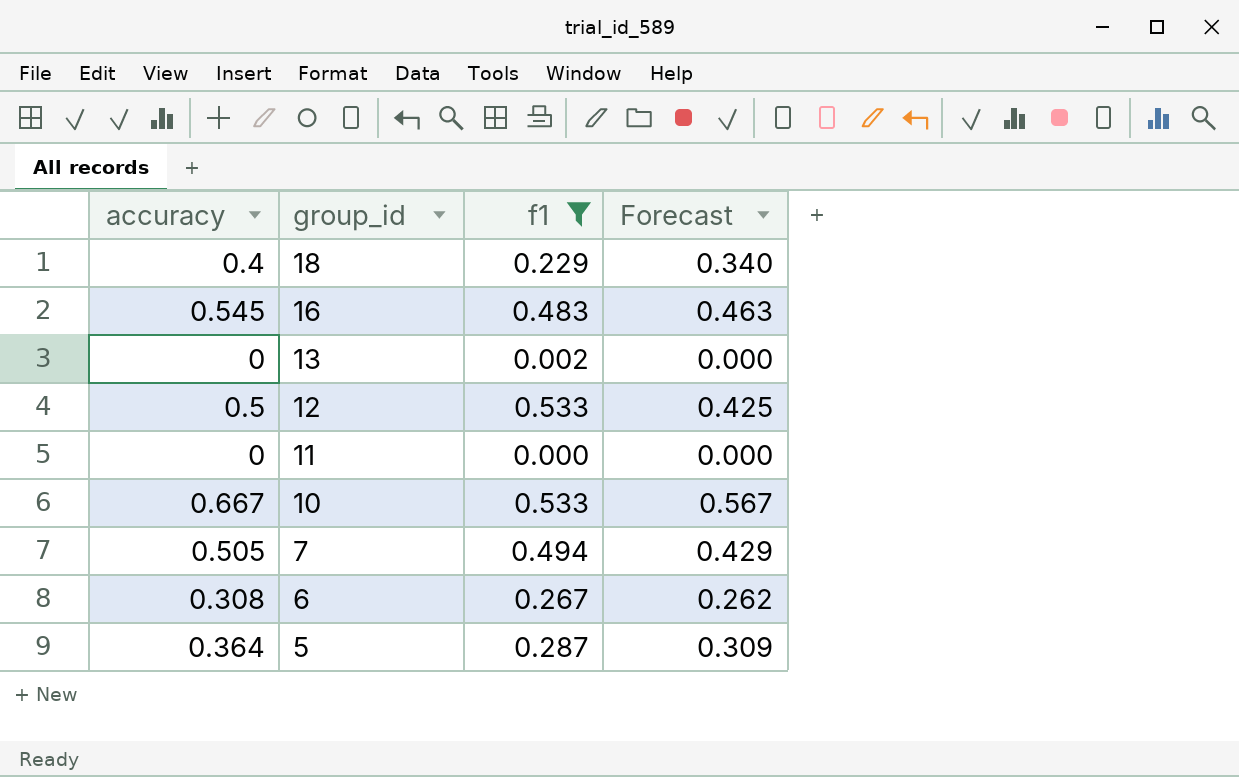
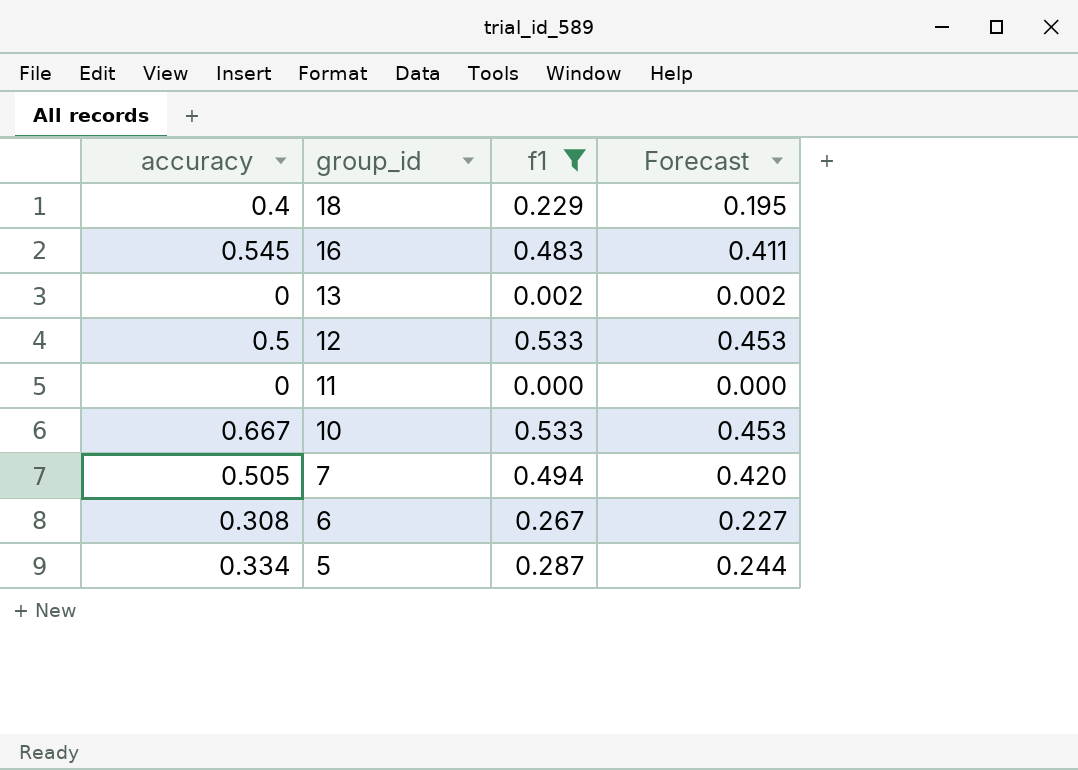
column Forecast | formula: [accuracy] * 0.85 -> [f1] * 0.85
5 | accuracy: 0.364 -> 0.334

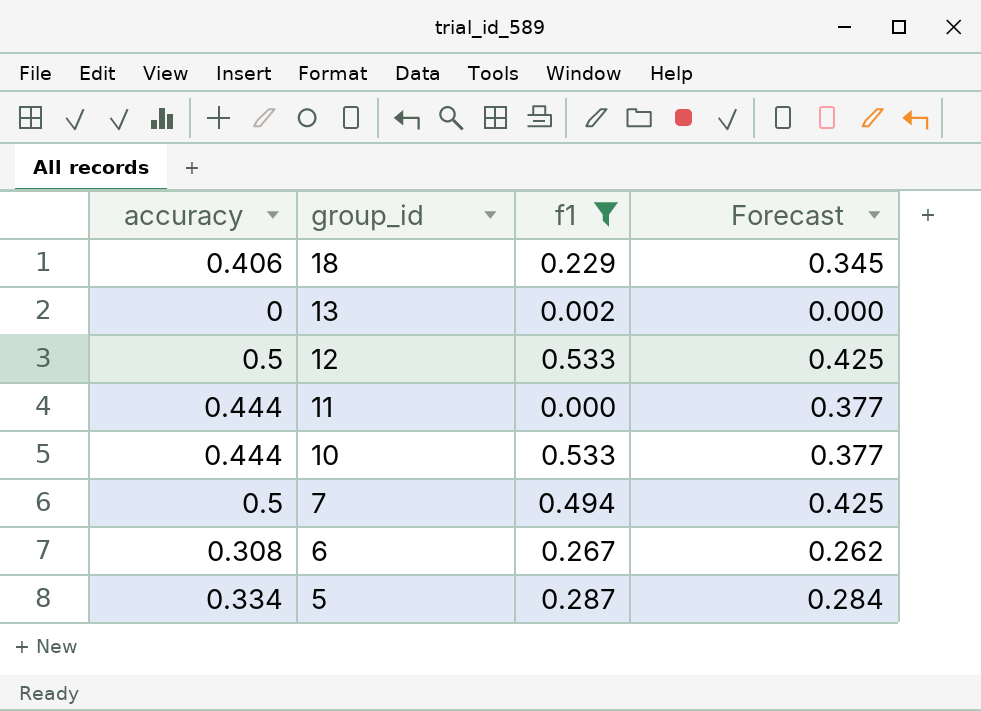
column Forecast | formula: [f1] * 0.85 -> [accuracy] * 0.85
row 16: 0.545 | 0.483 | 0.411 -> none
18 | accuracy: 0.4 -> 0.406
11 | accuracy: 0 -> 0.444
10 | accuracy: 0.667 -> 0.444
7 | accuracy: 0.505 -> 0.5

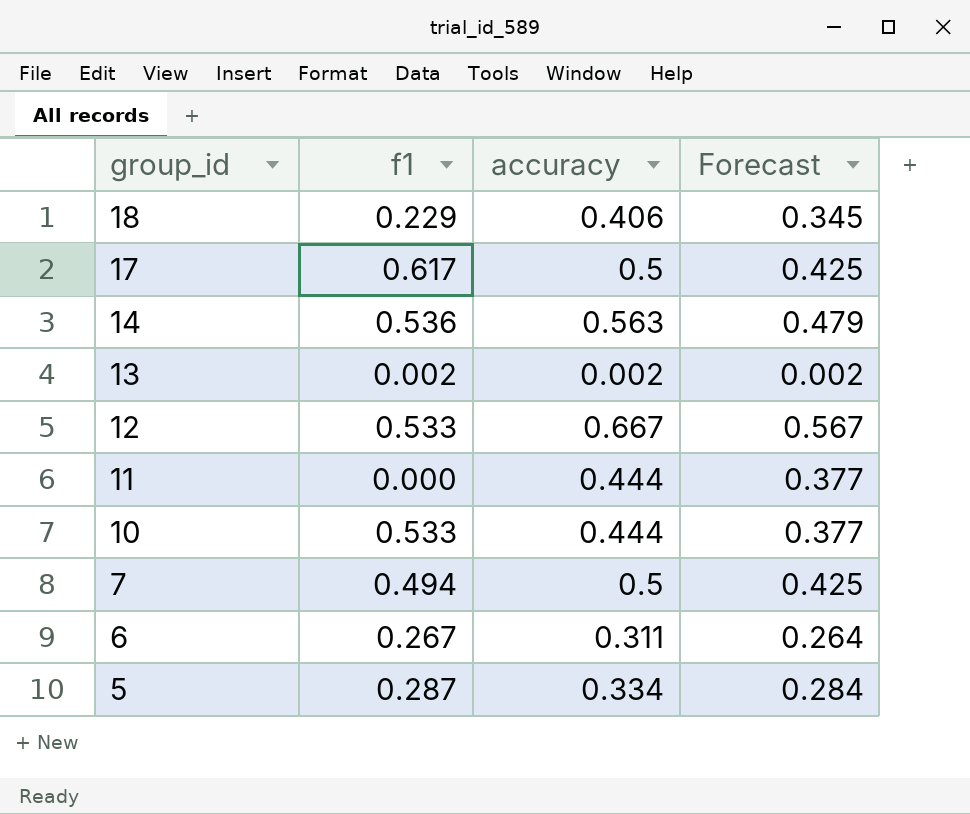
filter: f1 <= 0.533 -> none
column accuracy | position: 1 -> 3
13 | accuracy: 0 -> 0.002
13 | Forecast: 0.000 -> 0.002
12 | accuracy: 0.5 -> 0.667
12 | Forecast: 0.425 -> 0.567
6 | accuracy: 0.308 -> 0.311
6 | Forecast: 0.262 -> 0.264

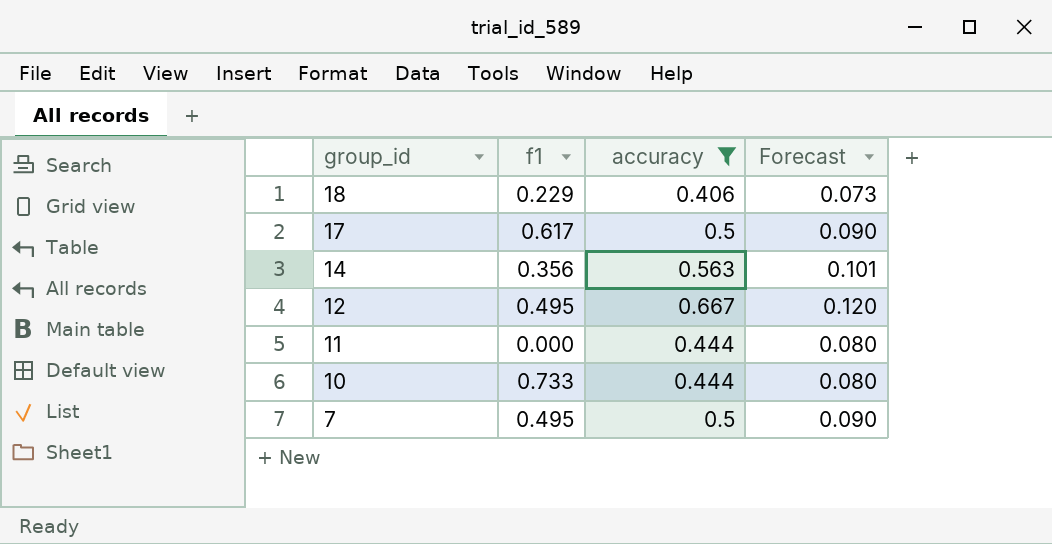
filter: none -> accuracy >= 0.406
column Forecast | formula: [accuracy] * 0.85 -> [accuracy] * 0.18
14 | f1: 0.536 -> 0.356
12 | f1: 0.533 -> 0.495
10 | f1: 0.533 -> 0.733
7 | f1: 0.494 -> 0.495

